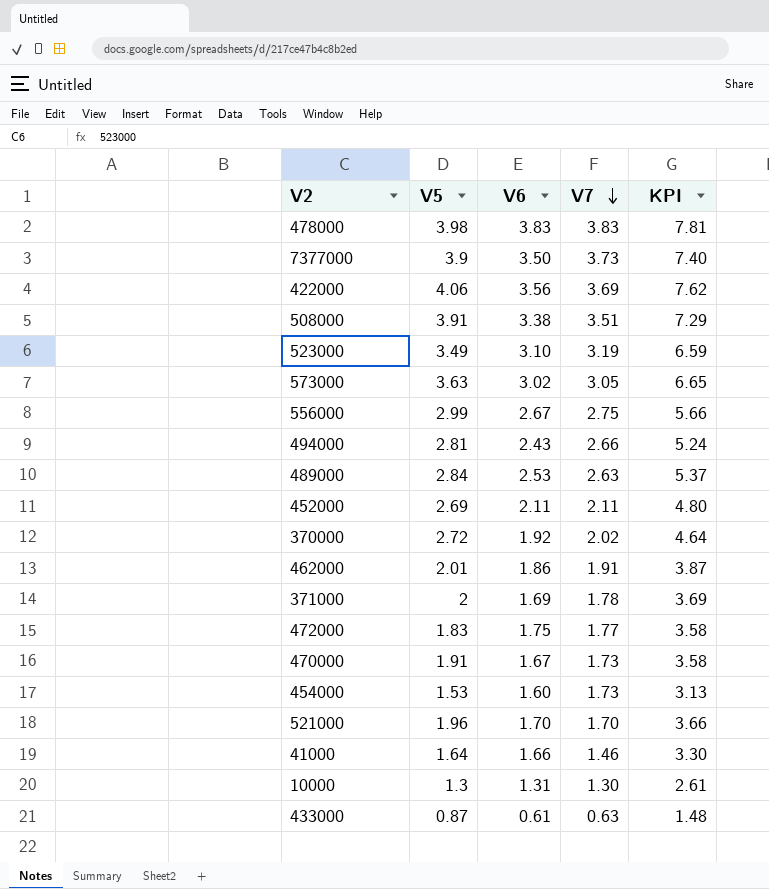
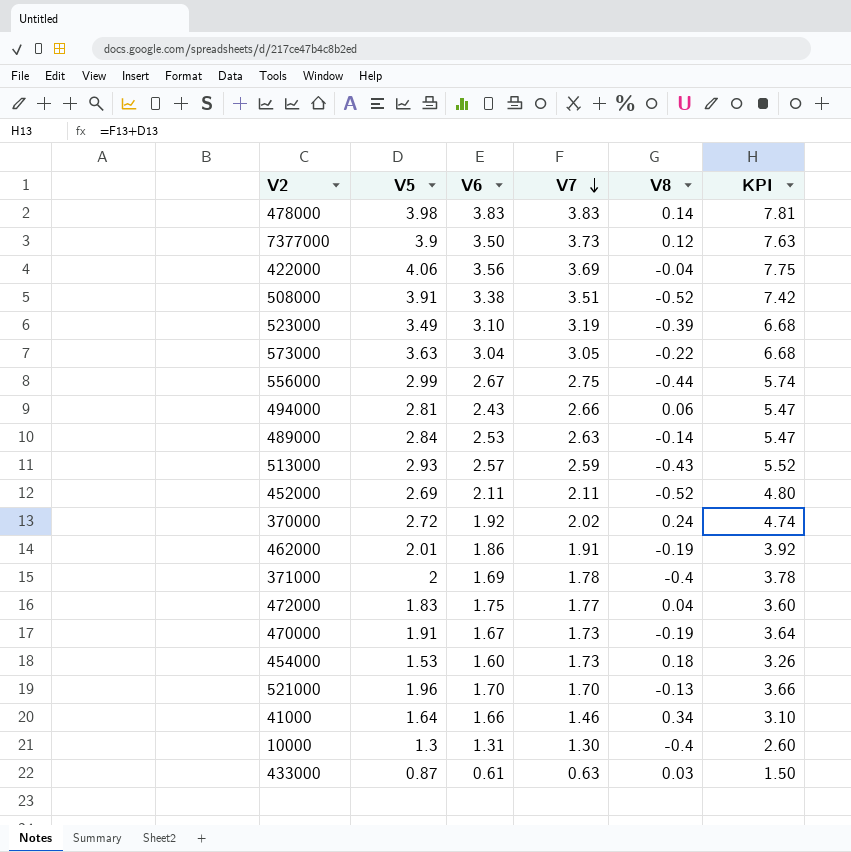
column V8 | position: none -> 5
column KPI | formula: [V5] + [V6] -> [V5] + [V7]
573000 | V6: 3.02 -> 3.04
row 513000: none -> 2.93 | 2.57 | 2.59 | -0.43 | 5.52

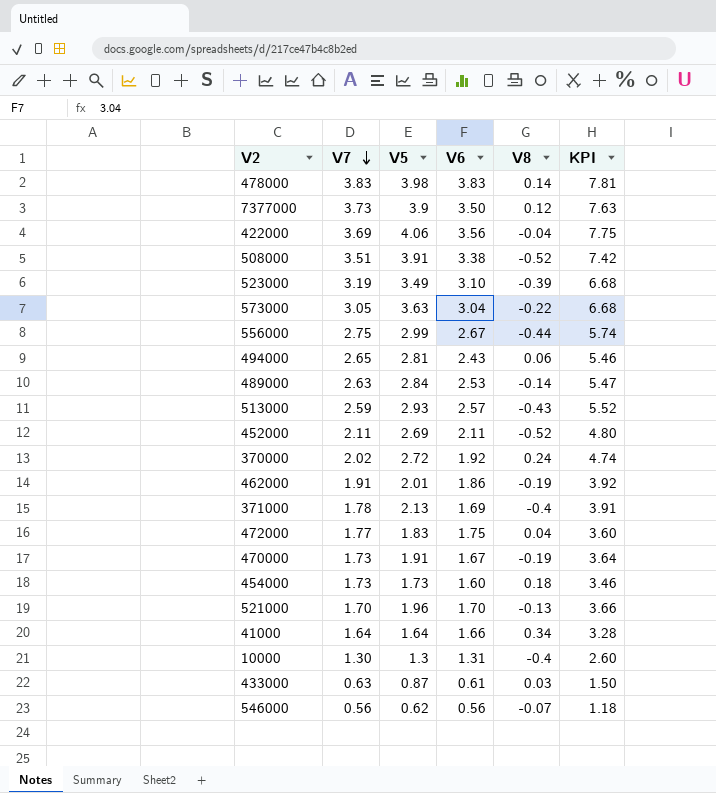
column V7 | position: 4 -> 2
494000 | V7: 2.66 -> 2.65
494000 | KPI: 5.47 -> 5.46
371000 | V5: 2 -> 2.13
371000 | KPI: 3.78 -> 3.91
454000 | V5: 1.53 -> 1.73
454000 | KPI: 3.26 -> 3.46
41000 | V7: 1.46 -> 1.64
41000 | KPI: 3.10 -> 3.28
row 546000: none -> 0.56 | 0.62 | 0.56 | -0.07 | 1.18

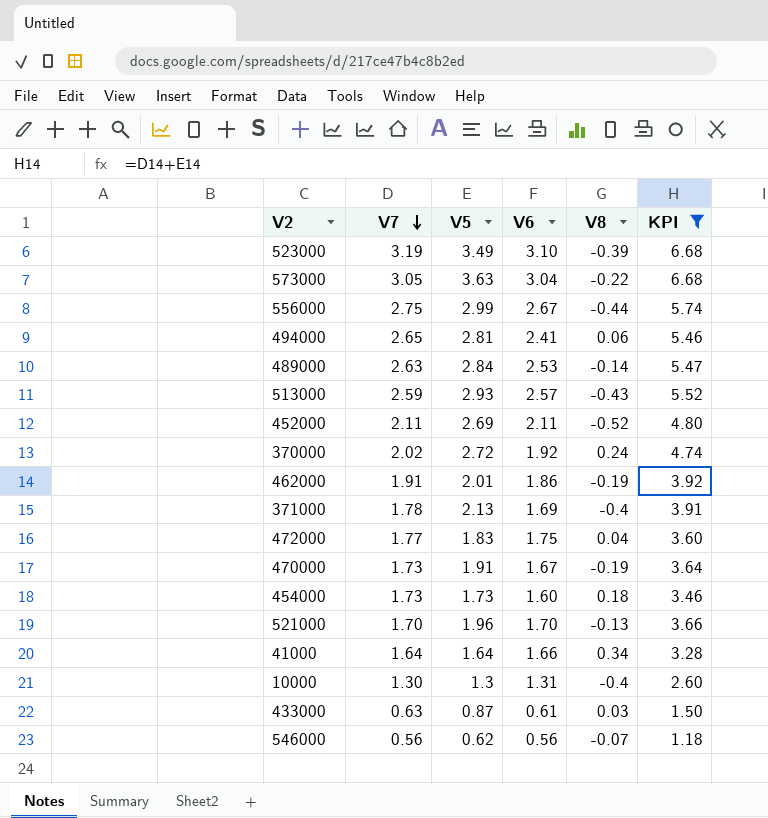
filter: none -> KPI <= 6.68
494000 | V6: 2.43 -> 2.41

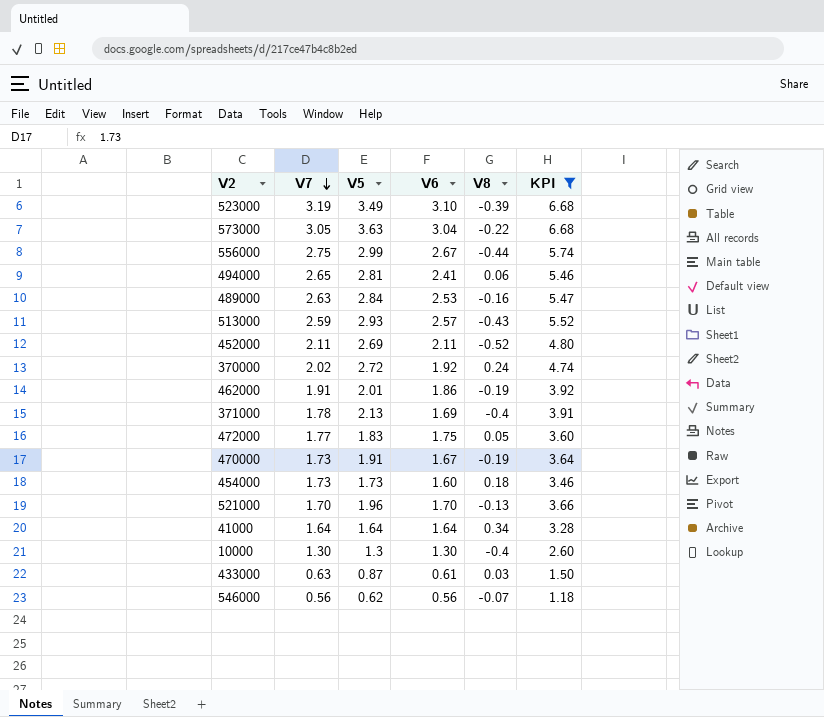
489000 | V8: -0.14 -> -0.16
472000 | V8: 0.04 -> 0.05
41000 | V6: 1.66 -> 1.64
10000 | V6: 1.31 -> 1.30

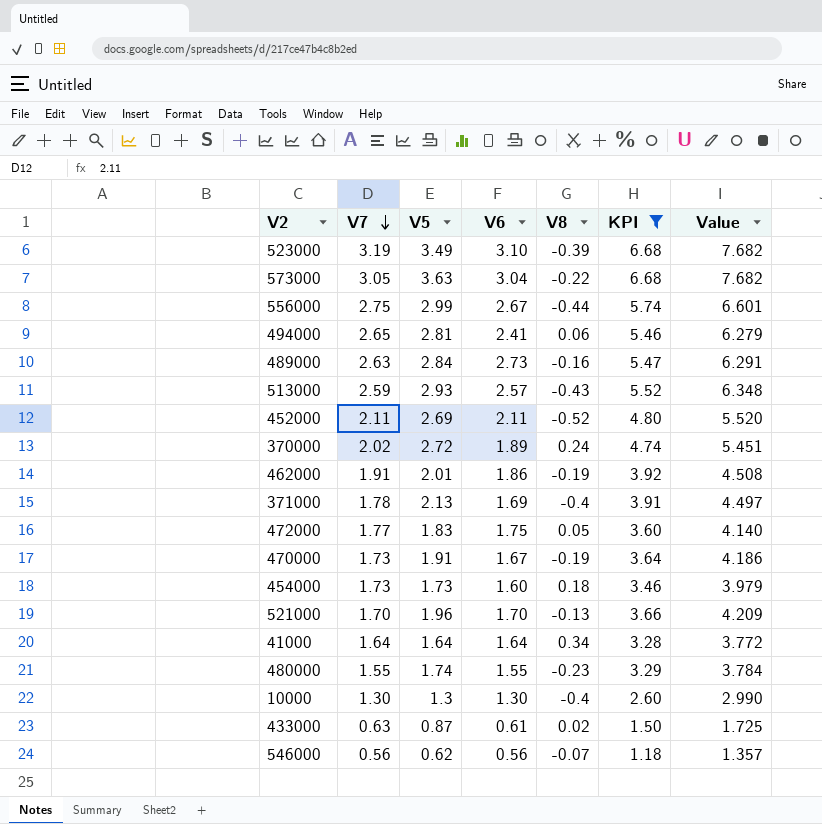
column Value | formula: none -> [KPI] * 1.15
489000 | V6: 2.53 -> 2.73
370000 | V6: 1.92 -> 1.89
row 480000: none -> 1.55 | 1.74 | 1.55 | -0.23 | 3.29 | 3.784
433000 | V8: 0.03 -> 0.02

